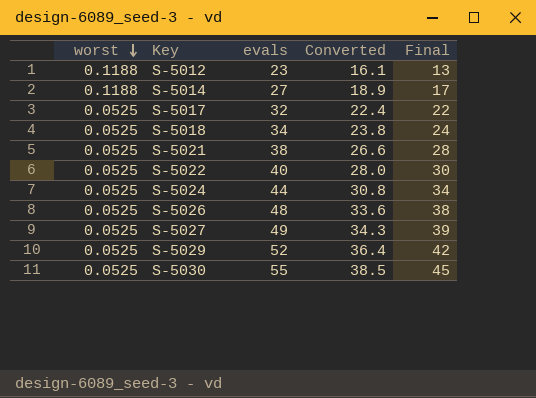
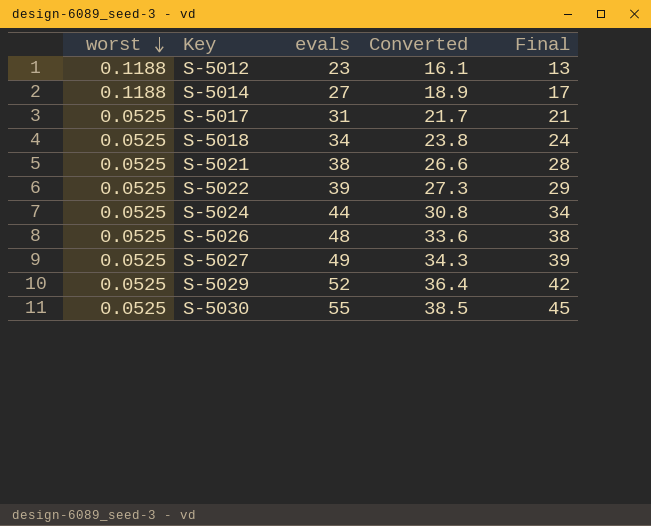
S-5017 | evals: 32 -> 31
S-5017 | Converted: 22.4 -> 21.7
S-5017 | Final: 22 -> 21
S-5022 | evals: 40 -> 39
S-5022 | Converted: 28.0 -> 27.3
S-5022 | Final: 30 -> 29

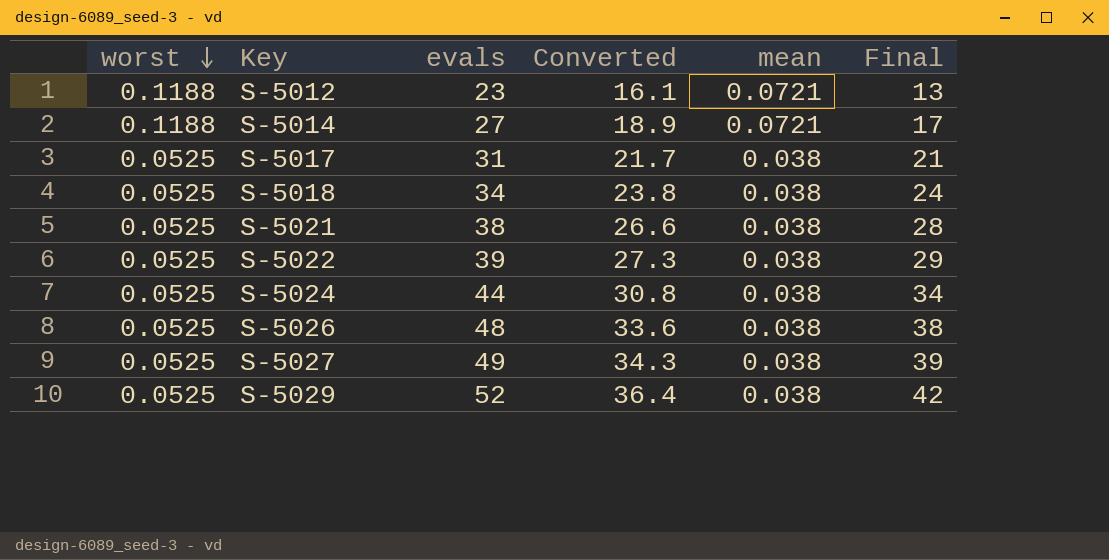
column mean | position: none -> 5
row S-5030: 0.0525 | 55 | 38.5 | 45 -> none

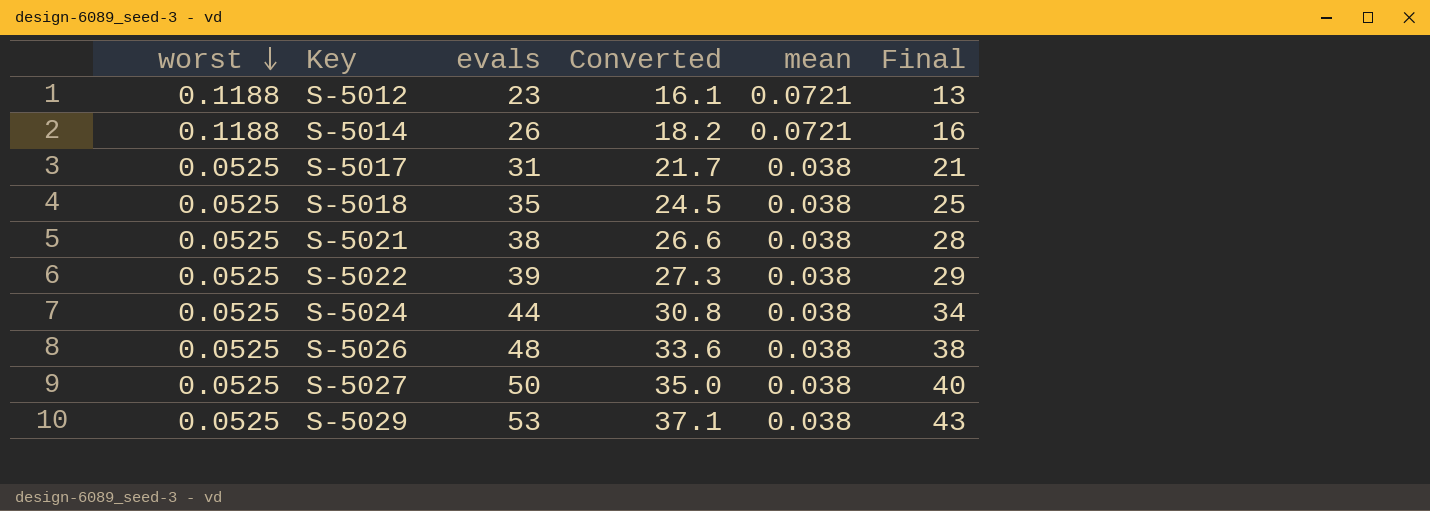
S-5014 | evals: 27 -> 26
S-5014 | Converted: 18.9 -> 18.2
S-5014 | Final: 17 -> 16
S-5018 | evals: 34 -> 35
S-5018 | Converted: 23.8 -> 24.5
S-5018 | Final: 24 -> 25
S-5027 | evals: 49 -> 50
S-5027 | Converted: 34.3 -> 35.0
S-5027 | Final: 39 -> 40
S-5029 | evals: 52 -> 53
S-5029 | Converted: 36.4 -> 37.1
S-5029 | Final: 42 -> 43

